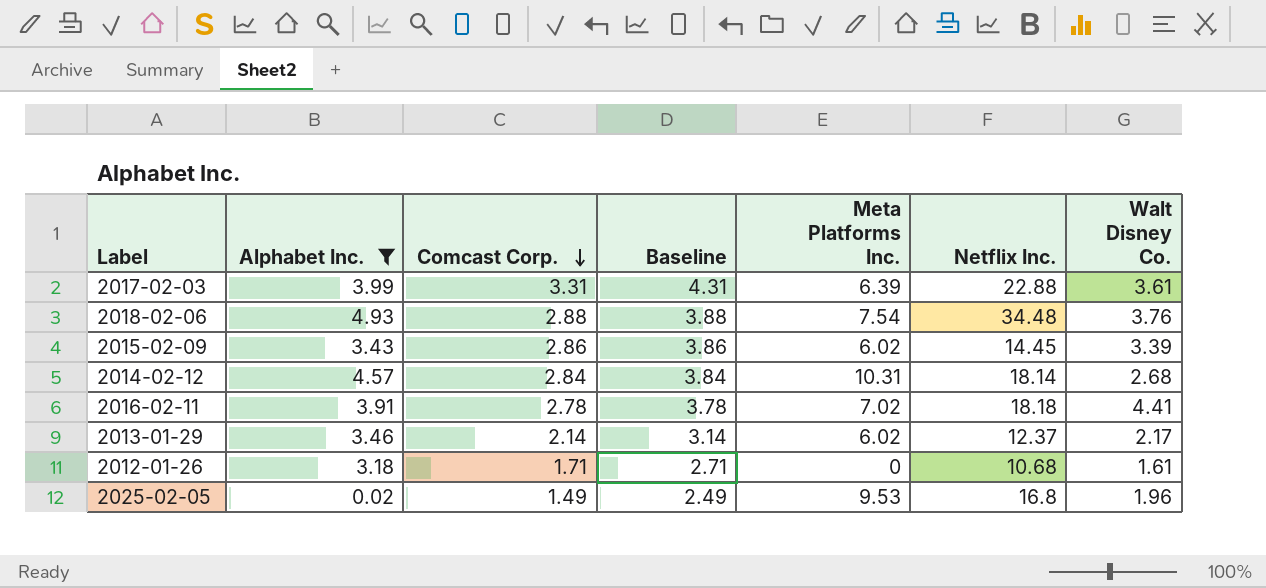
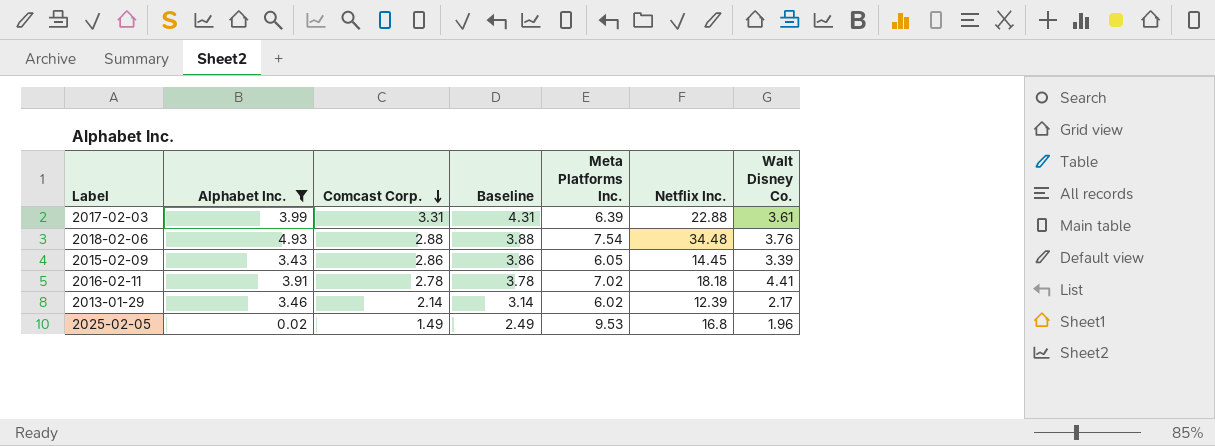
row 2014-02-12: 4.57 | 2.84 | 3.84 | 10.31 | 18.14 | 2.68 -> none
row 2012-01-26: 3.18 | 1.71 | 2.71 | 0 | 10.68 | 1.61 -> none
2015-02-09 | Meta Platforms Inc.: 6.02 -> 6.05
2013-01-29 | Netflix Inc.: 12.37 -> 12.39

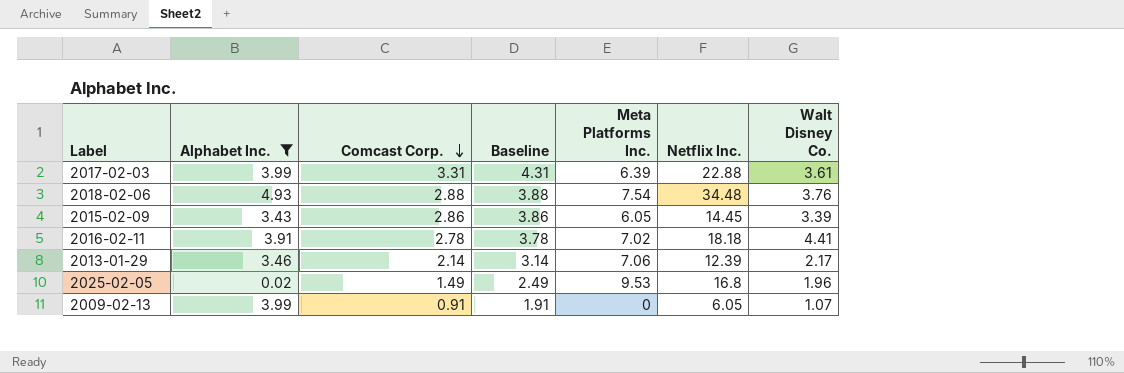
2013-01-29 | Meta Platforms Inc.: 6.02 -> 7.06
row 2009-02-13: none -> 3.99 | 0.91 | 1.91 | 0 | 6.05 | 1.07

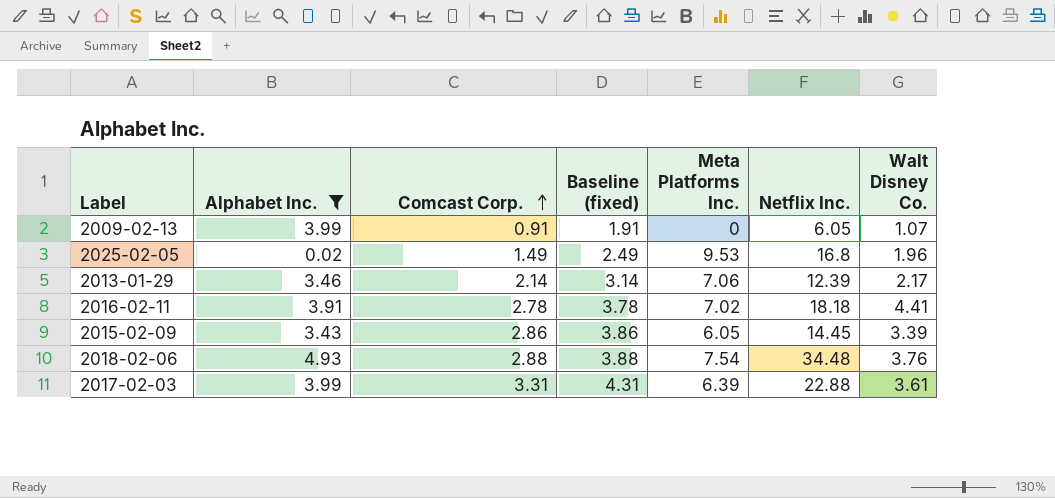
row order: Comcast Corp. descending -> Comcast Corp. ascending
column name: Baseline -> Baseline (fixed)

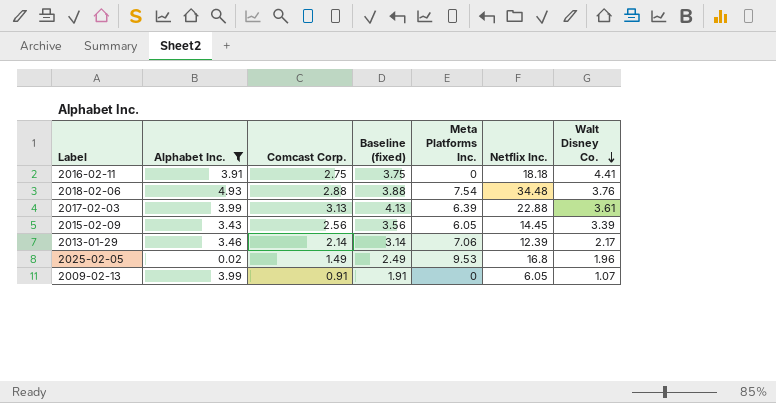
row order: Comcast Corp. ascending -> Walt Disney Co. descending
2016-02-11 | Comcast Corp.: 2.78 -> 2.75
2016-02-11 | Baseline (fixed): 3.78 -> 3.75
2016-02-11 | Meta Platforms Inc.: 7.02 -> 0
2017-02-03 | Comcast Corp.: 3.31 -> 3.13
2017-02-03 | Baseline (fixed): 4.31 -> 4.13
2015-02-09 | Comcast Corp.: 2.86 -> 2.56
2015-02-09 | Baseline (fixed): 3.86 -> 3.56

